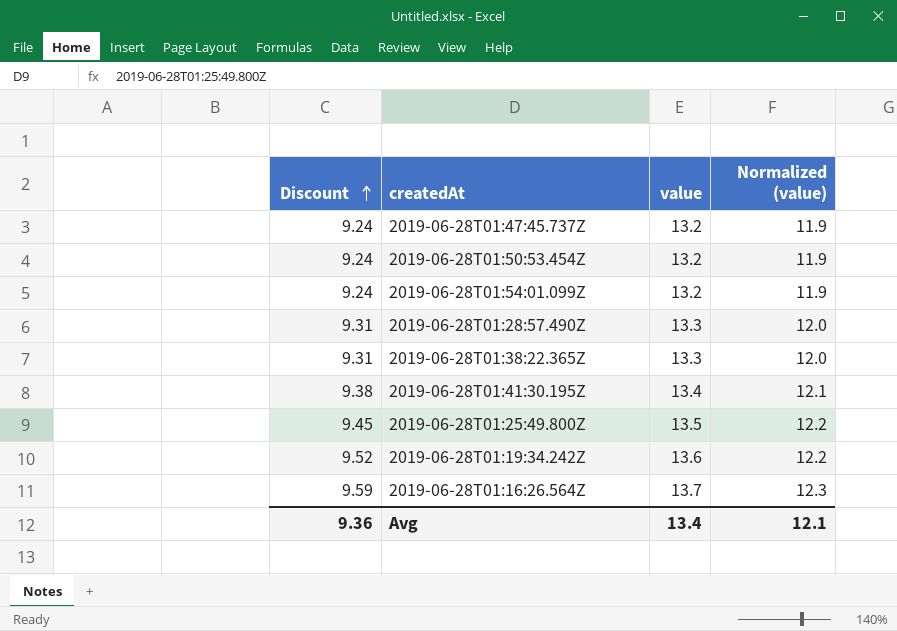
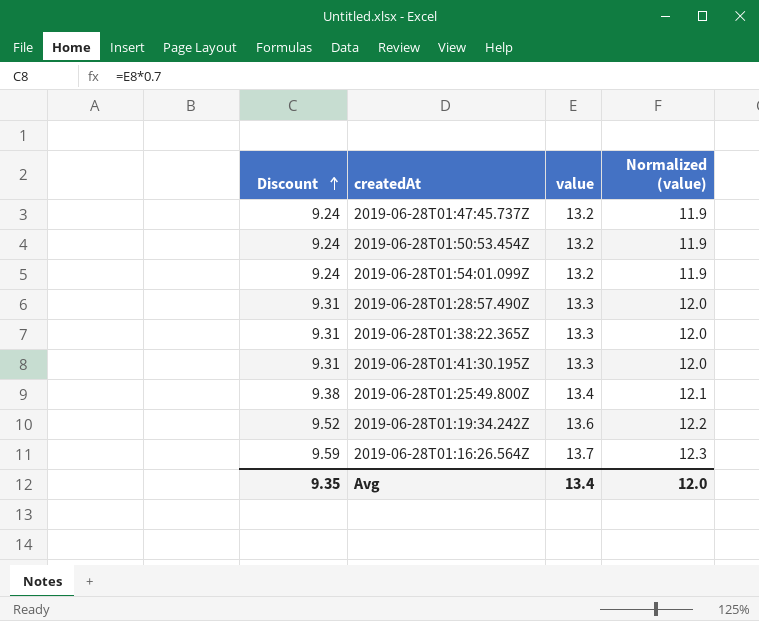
2019-06-28T01:41:30.195Z | Discount: 9.38 -> 9.31
2019-06-28T01:41:30.195Z | value: 13.4 -> 13.3
2019-06-28T01:41:30.195Z | Normalized (value): 12.1 -> 12.0
2019-06-28T01:25:49.800Z | Discount: 9.45 -> 9.38
2019-06-28T01:25:49.800Z | value: 13.5 -> 13.4
2019-06-28T01:25:49.800Z | Normalized (value): 12.2 -> 12.1
Avg | Discount: 9.36 -> 9.35
Avg | Normalized (value): 12.1 -> 12.0

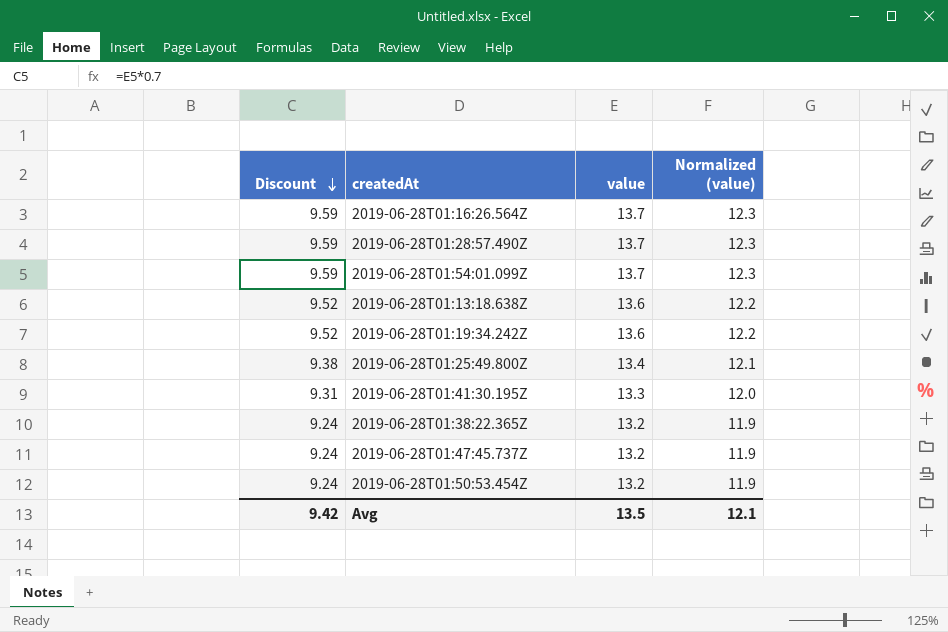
row order: Discount ascending -> Discount descending
2019-06-28T01:28:57.490Z | Discount: 9.31 -> 9.59
2019-06-28T01:28:57.490Z | value: 13.3 -> 13.7
2019-06-28T01:28:57.490Z | Normalized (value): 12.0 -> 12.3
2019-06-28T01:54:01.099Z | Discount: 9.24 -> 9.59
2019-06-28T01:54:01.099Z | value: 13.2 -> 13.7
2019-06-28T01:54:01.099Z | Normalized (value): 11.9 -> 12.3
row 2019-06-28T01:13:18.638Z: none -> 9.52 | 13.6 | 12.2
2019-06-28T01:38:22.365Z | Discount: 9.31 -> 9.24
2019-06-28T01:38:22.365Z | value: 13.3 -> 13.2
2019-06-28T01:38:22.365Z | Normalized (value): 12.0 -> 11.9
Avg | Discount: 9.35 -> 9.42
Avg | value: 13.4 -> 13.5
Avg | Normalized (value): 12.0 -> 12.1

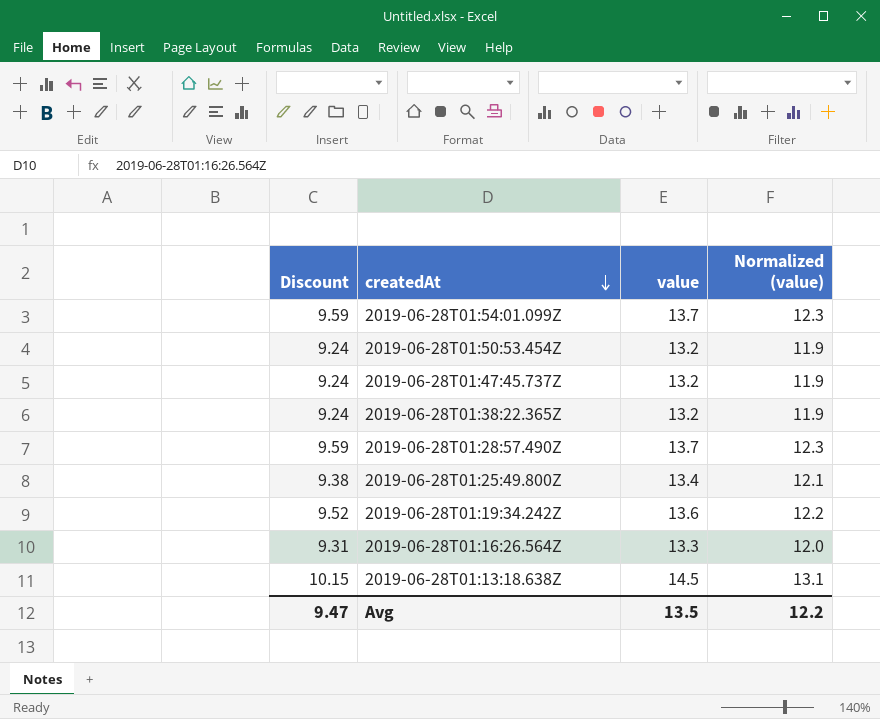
row order: Discount descending -> createdAt descending
row 2019-06-28T01:41:30.195Z: 9.31 | 13.3 | 12.0 -> none
2019-06-28T01:16:26.564Z | Discount: 9.59 -> 9.31
2019-06-28T01:16:26.564Z | value: 13.7 -> 13.3
2019-06-28T01:16:26.564Z | Normalized (value): 12.3 -> 12.0
2019-06-28T01:13:18.638Z | Discount: 9.52 -> 10.15
2019-06-28T01:13:18.638Z | value: 13.6 -> 14.5
2019-06-28T01:13:18.638Z | Normalized (value): 12.2 -> 13.1
Avg | Discount: 9.42 -> 9.47
Avg | Normalized (value): 12.1 -> 12.2

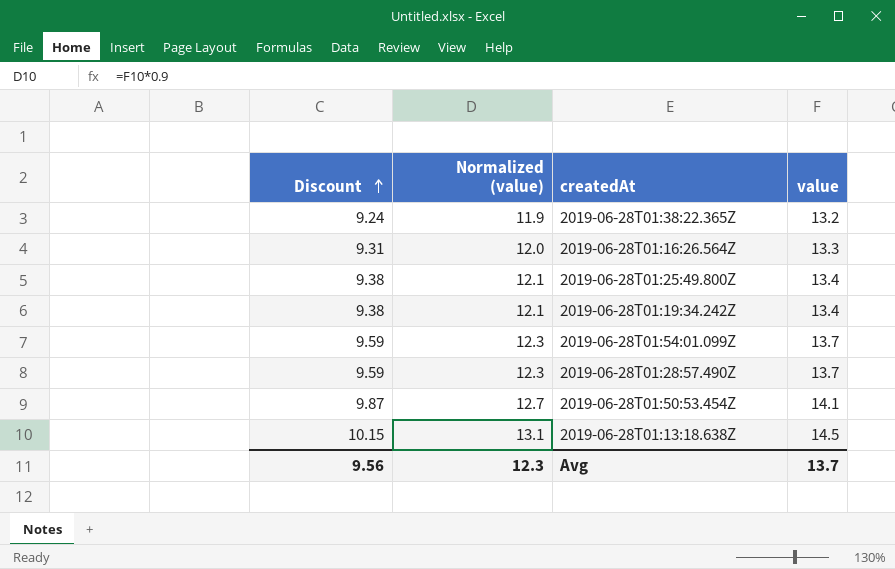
row order: createdAt descending -> Discount ascending
column Normalized (value) | position: 4 -> 2
row 2019-06-28T01:47:45.737Z: 9.24 | 13.2 | 11.9 -> none
2019-06-28T01:19:34.242Z | Discount: 9.52 -> 9.38
2019-06-28T01:19:34.242Z | Normalized (value): 12.2 -> 12.1
2019-06-28T01:19:34.242Z | value: 13.6 -> 13.4
2019-06-28T01:50:53.454Z | Discount: 9.24 -> 9.87
2019-06-28T01:50:53.454Z | Normalized (value): 11.9 -> 12.7
2019-06-28T01:50:53.454Z | value: 13.2 -> 14.1
Avg | Discount: 9.47 -> 9.56
Avg | Normalized (value): 12.2 -> 12.3
Avg | value: 13.5 -> 13.7

